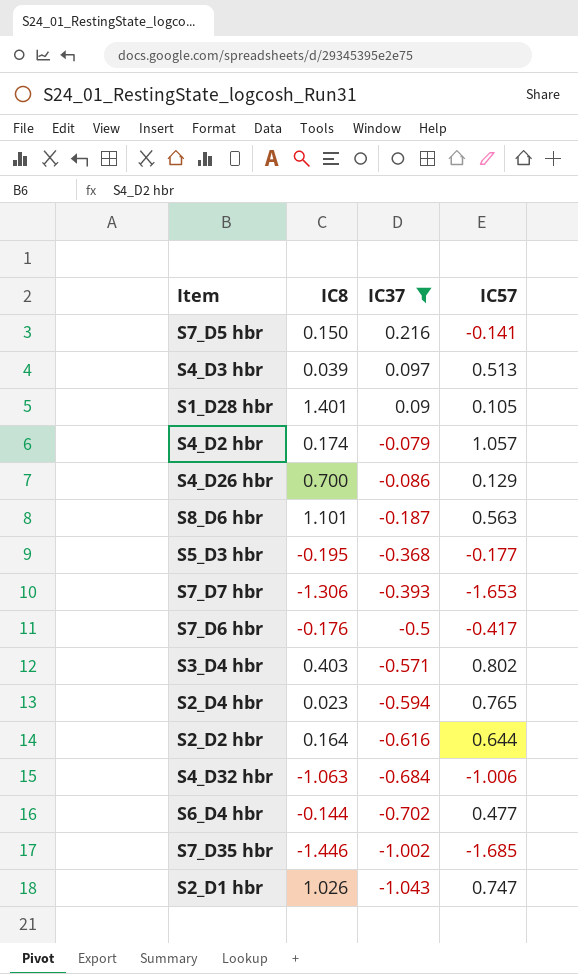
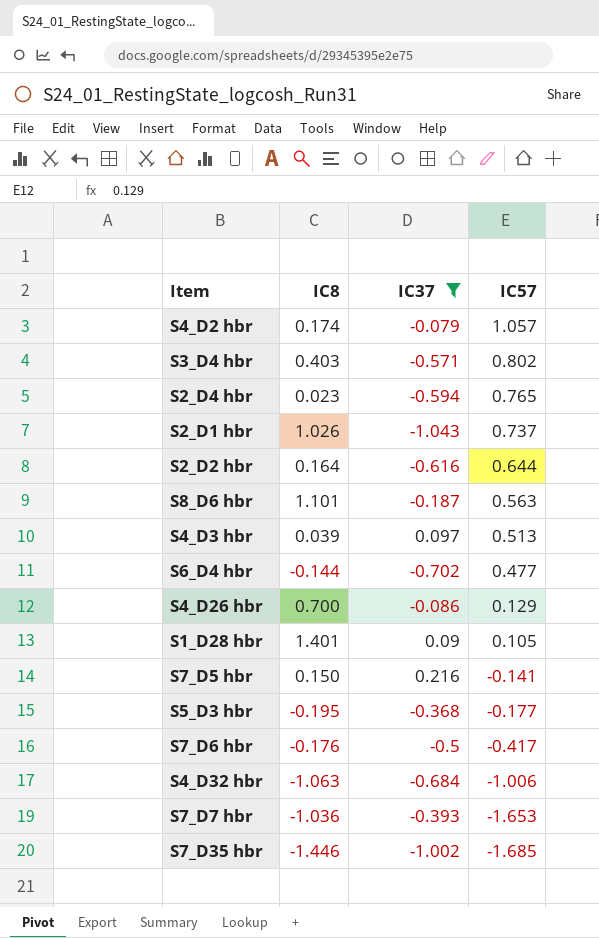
row order: IC37 descending -> IC57 descending
S2_D1 hbr | IC57: 0.747 -> 0.737
S7_D7 hbr | IC8: -1.306 -> -1.036

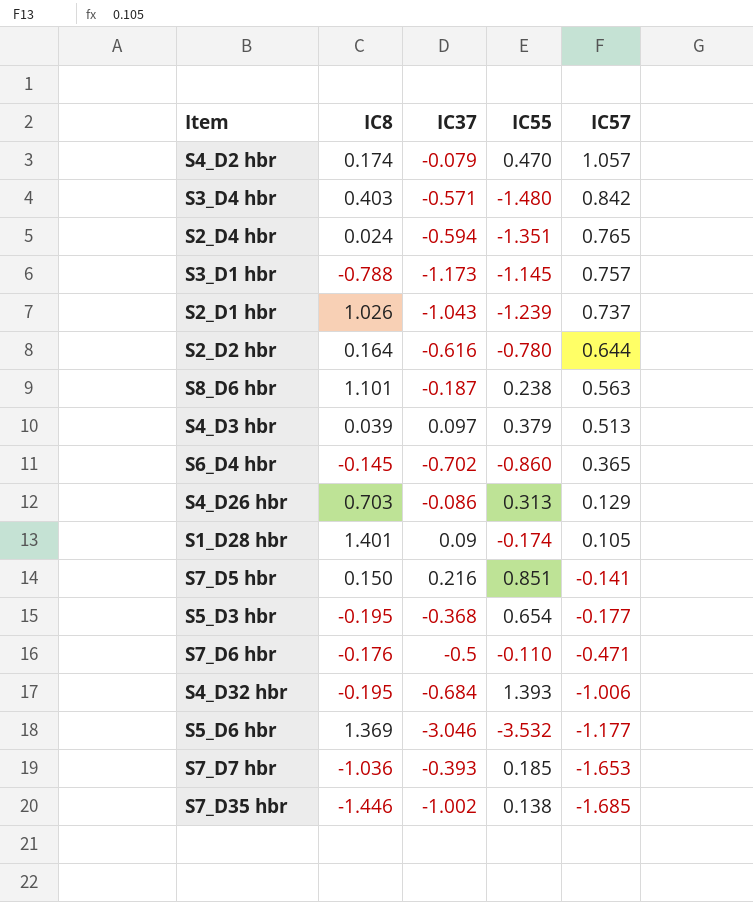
filter: IC37 >= -1.043 -> none
column IC55 | position: none -> 4
S3_D4 hbr | IC57: 0.802 -> 0.842
S2_D4 hbr | IC8: 0.023 -> 0.024
S6_D4 hbr | IC8: -0.144 -> -0.145
S6_D4 hbr | IC57: 0.477 -> 0.365
S4_D26 hbr | IC8: 0.700 -> 0.703
S7_D6 hbr | IC57: -0.417 -> -0.471
S4_D32 hbr | IC8: -1.063 -> -0.195

